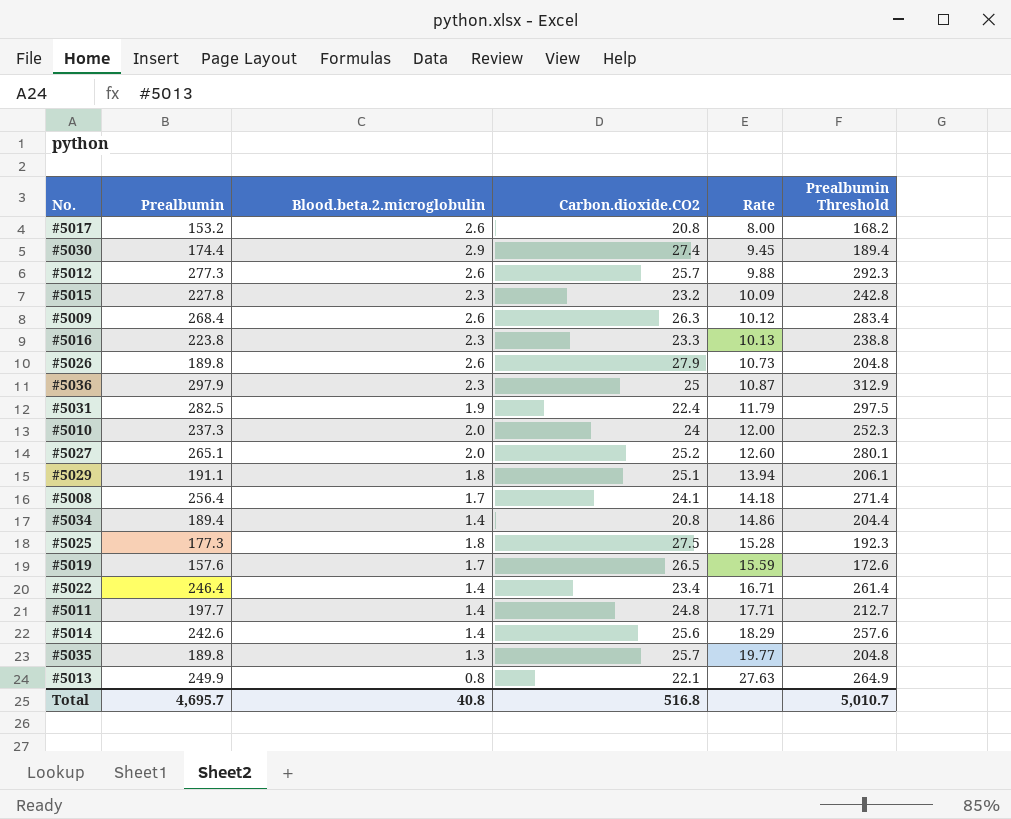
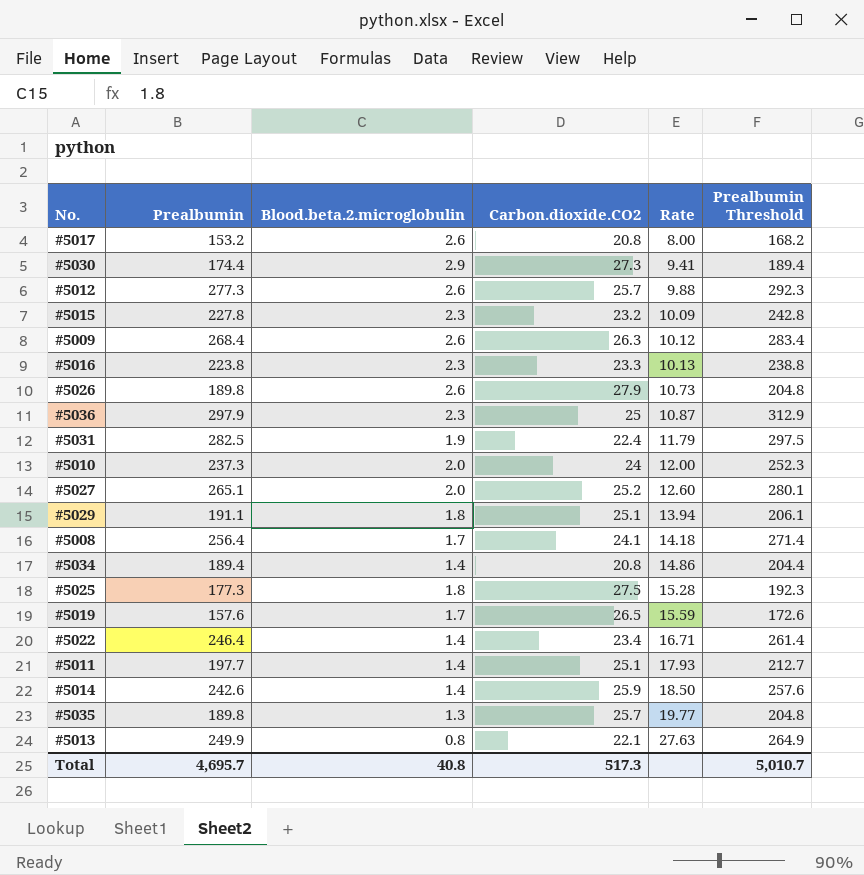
#5030 | Carbon.dioxide.CO2: 27.4 -> 27.3
#5030 | Rate: 9.45 -> 9.41
#5011 | Carbon.dioxide.CO2: 24.8 -> 25.1
#5011 | Rate: 17.71 -> 17.93
#5014 | Carbon.dioxide.CO2: 25.6 -> 25.9
#5014 | Rate: 18.29 -> 18.50
Total | Carbon.dioxide.CO2: 516.8 -> 517.3

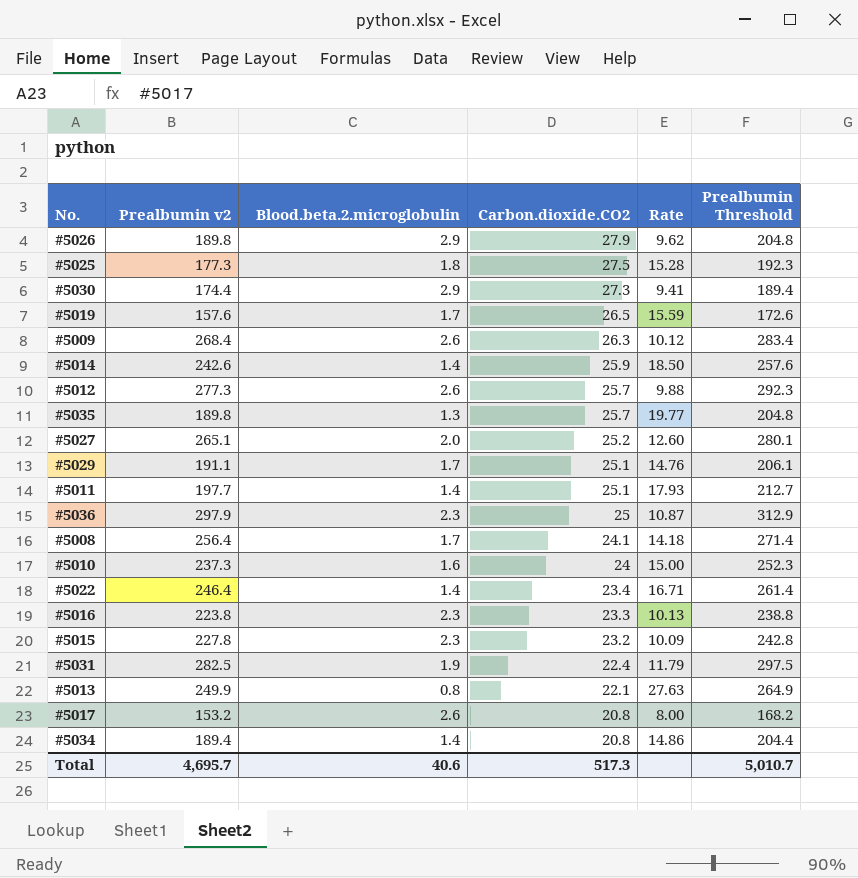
row order: Rate ascending -> Carbon.dioxide.CO2 descending
column name: Prealbumin -> Prealbumin v2
#5026 | Blood.beta.2.microglobulin: 2.6 -> 2.9
#5026 | Rate: 10.73 -> 9.62
#5029 | Blood.beta.2.microglobulin: 1.8 -> 1.7
#5029 | Rate: 13.94 -> 14.76
#5010 | Blood.beta.2.microglobulin: 2.0 -> 1.6
#5010 | Rate: 12.00 -> 15.00
Total | Blood.beta.2.microglobulin: 40.8 -> 40.6

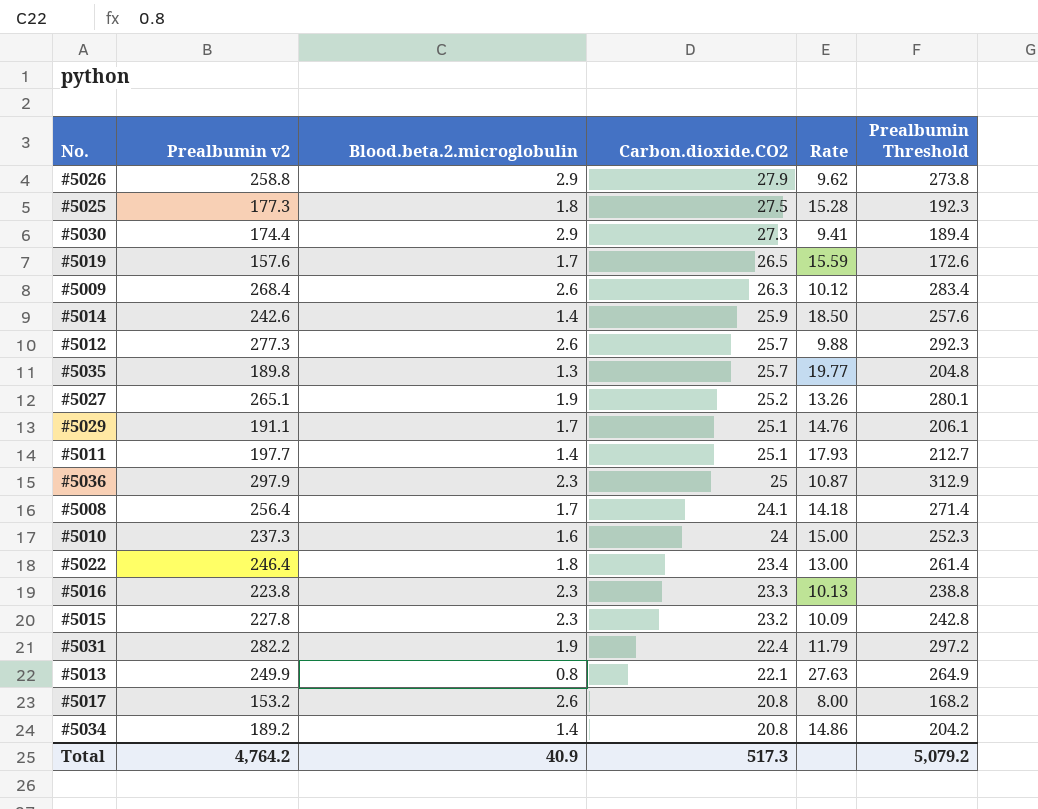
#5026 | Prealbumin v2: 189.8 -> 258.8
#5026 | Prealbumin Threshold: 204.8 -> 273.8
#5027 | Blood.beta.2.microglobulin: 2.0 -> 1.9
#5027 | Rate: 12.60 -> 13.26
#5022 | Blood.beta.2.microglobulin: 1.4 -> 1.8
#5022 | Rate: 16.71 -> 13.00
#5031 | Prealbumin v2: 282.5 -> 282.2
#5031 | Prealbumin Threshold: 297.5 -> 297.2
#5034 | Prealbumin v2: 189.4 -> 189.2
#5034 | Prealbumin Threshold: 204.4 -> 204.2
Total | Prealbumin v2: 4,695.7 -> 4,764.2
Total | Blood.beta.2.microglobulin: 40.6 -> 40.9
Total | Prealbumin Threshold: 5,010.7 -> 5,079.2

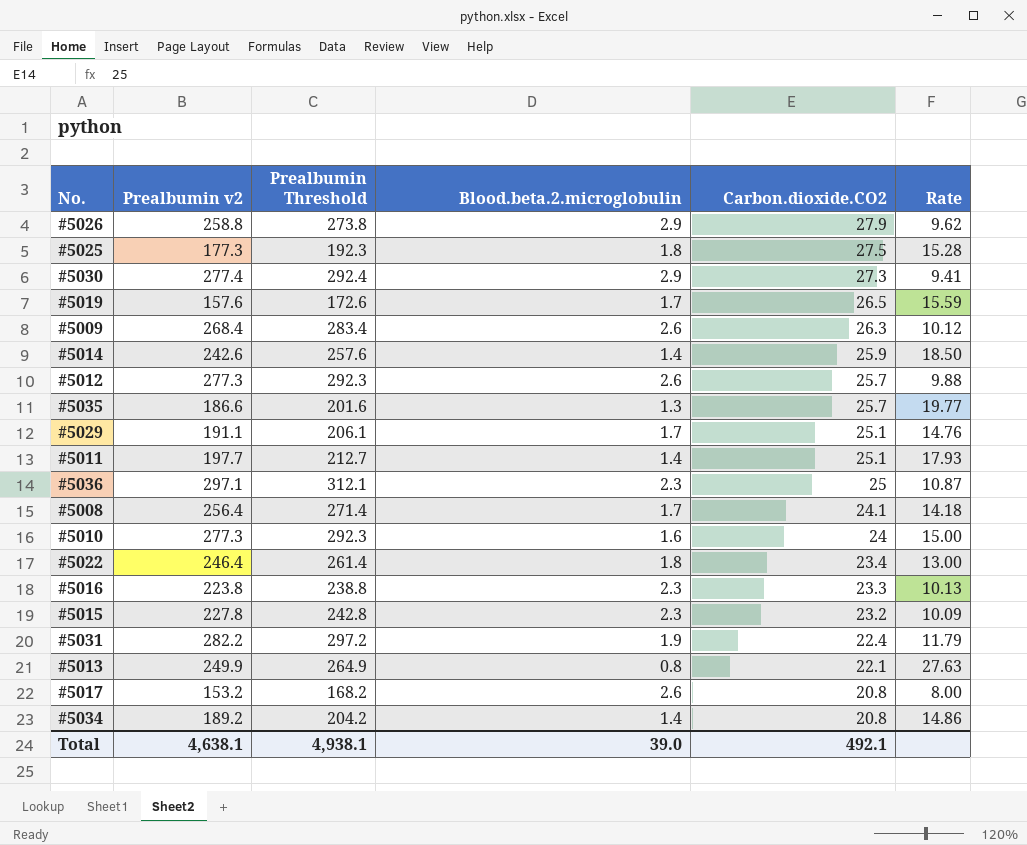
column Prealbumin Threshold | position: 6 -> 3
row #5027: 265.1 | 1.9 | 25.2 | 13.26 | 280.1 -> none
#5030 | Prealbumin v2: 174.4 -> 277.4
#5030 | Prealbumin Threshold: 189.4 -> 292.4
#5035 | Prealbumin v2: 189.8 -> 186.6
#5035 | Prealbumin Threshold: 204.8 -> 201.6
#5036 | Prealbumin v2: 297.9 -> 297.1
#5036 | Prealbumin Threshold: 312.9 -> 312.1
#5010 | Prealbumin v2: 237.3 -> 277.3
#5010 | Prealbumin Threshold: 252.3 -> 292.3
Total | Prealbumin v2: 4,764.2 -> 4,638.1
Total | Prealbumin Threshold: 5,079.2 -> 4,938.1
Total | Blood.beta.2.microglobulin: 40.9 -> 39.0
Total | Carbon.dioxide.CO2: 517.3 -> 492.1

